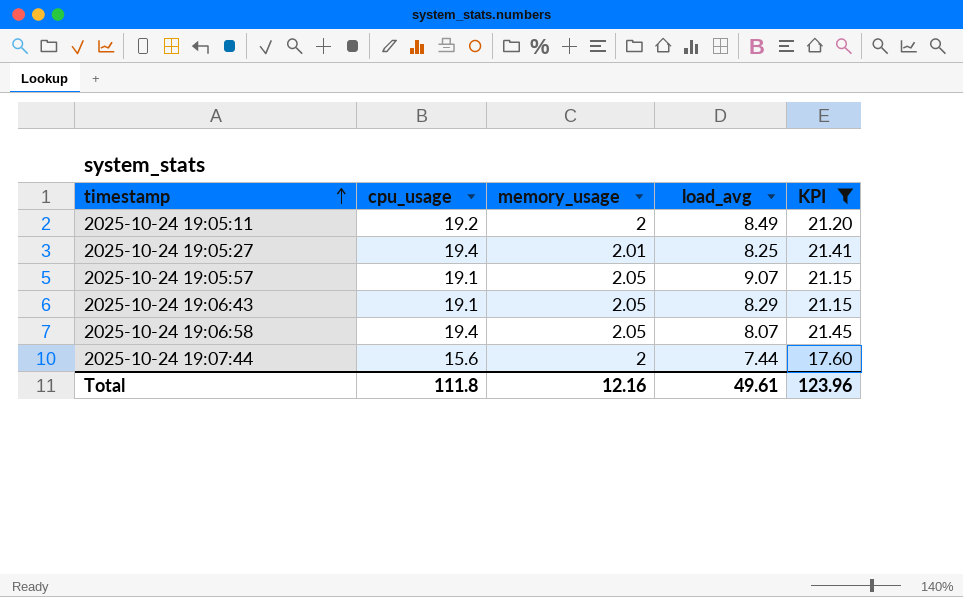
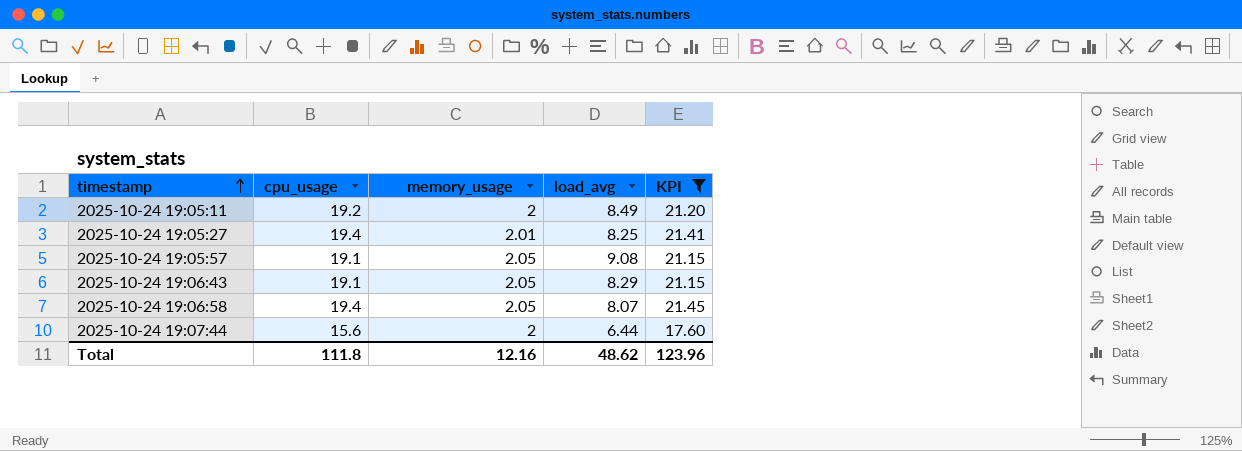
2025-10-24 19:05:57 | load_avg: 9.07 -> 9.08
2025-10-24 19:07:44 | load_avg: 7.44 -> 6.44
Total | load_avg: 49.61 -> 48.62

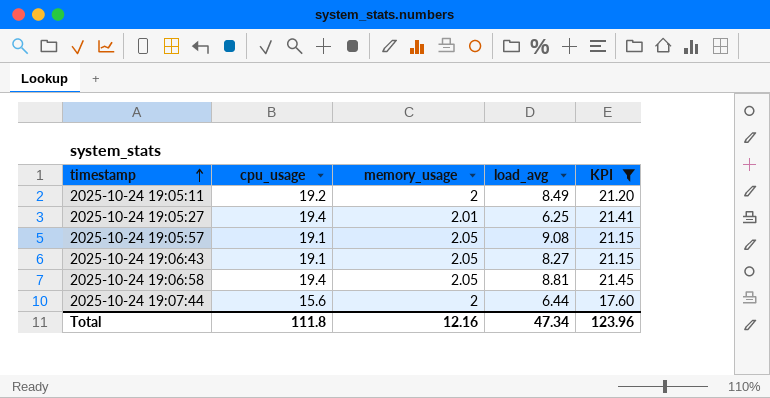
2025-10-24 19:05:27 | load_avg: 8.25 -> 6.25
2025-10-24 19:06:43 | load_avg: 8.29 -> 8.27
2025-10-24 19:06:58 | load_avg: 8.07 -> 8.81
Total | load_avg: 48.62 -> 47.34

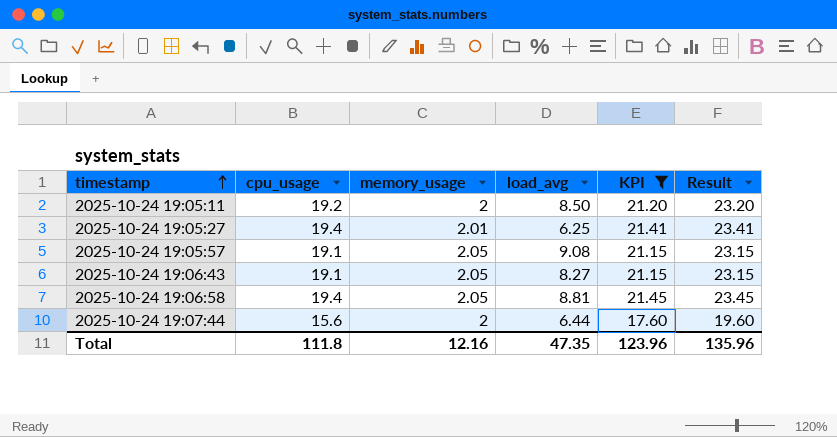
column Result | formula: none -> [KPI] + 2
2025-10-24 19:05:11 | load_avg: 8.49 -> 8.50
Total | load_avg: 47.34 -> 47.35

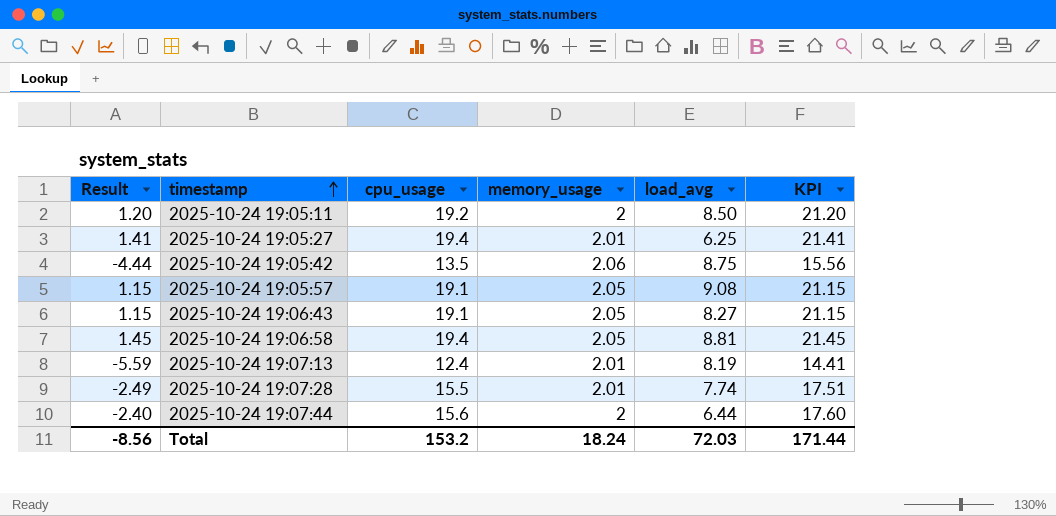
filter: KPI >= 17.60 -> none
column Result | formula: [KPI] + 2 -> [KPI] - 20
column Result | position: 6 -> 1
Total | Result: 135.96 -> -8.56
Total | cpu_usage: 111.8 -> 153.2
Total | memory_usage: 12.16 -> 18.24
Total | load_avg: 47.35 -> 72.03
Total | KPI: 123.96 -> 171.44

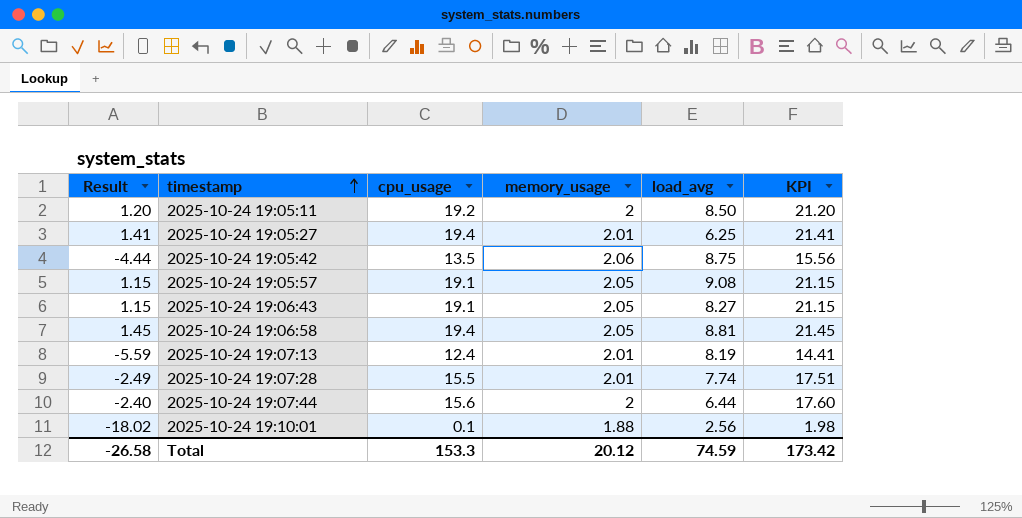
row 2025-10-24 19:10:01: none -> -18.02 | 0.1 | 1.88 | 2.56 | 1.98
Total | Result: -8.56 -> -26.58
Total | cpu_usage: 153.2 -> 153.3
Total | memory_usage: 18.24 -> 20.12
Total | load_avg: 72.03 -> 74.59
Total | KPI: 171.44 -> 173.42

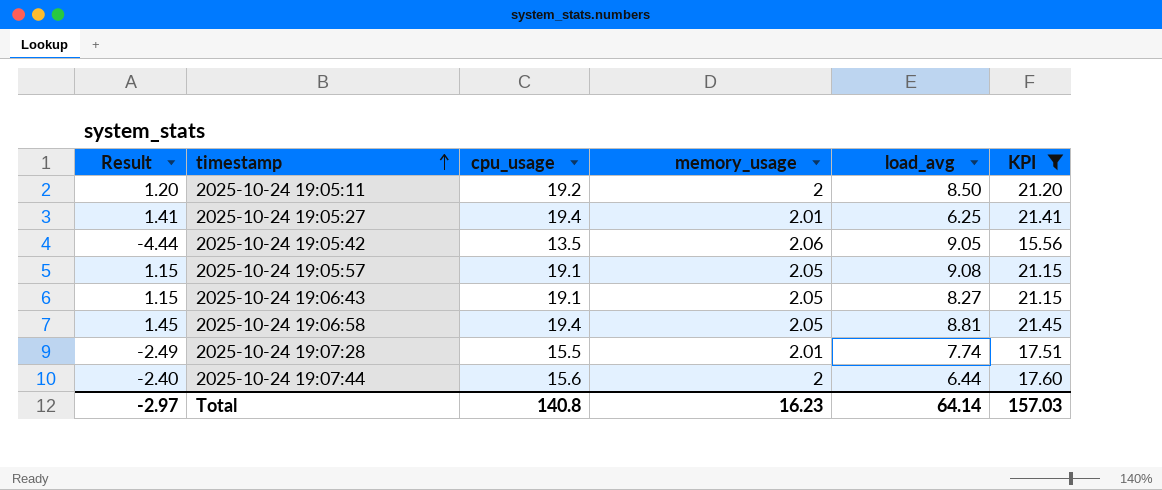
filter: none -> KPI >= 15.56
2025-10-24 19:05:42 | load_avg: 8.75 -> 9.05
Total | Result: -26.58 -> -2.97
Total | cpu_usage: 153.3 -> 140.8
Total | memory_usage: 20.12 -> 16.23
Total | load_avg: 74.59 -> 64.14
Total | KPI: 173.42 -> 157.03

